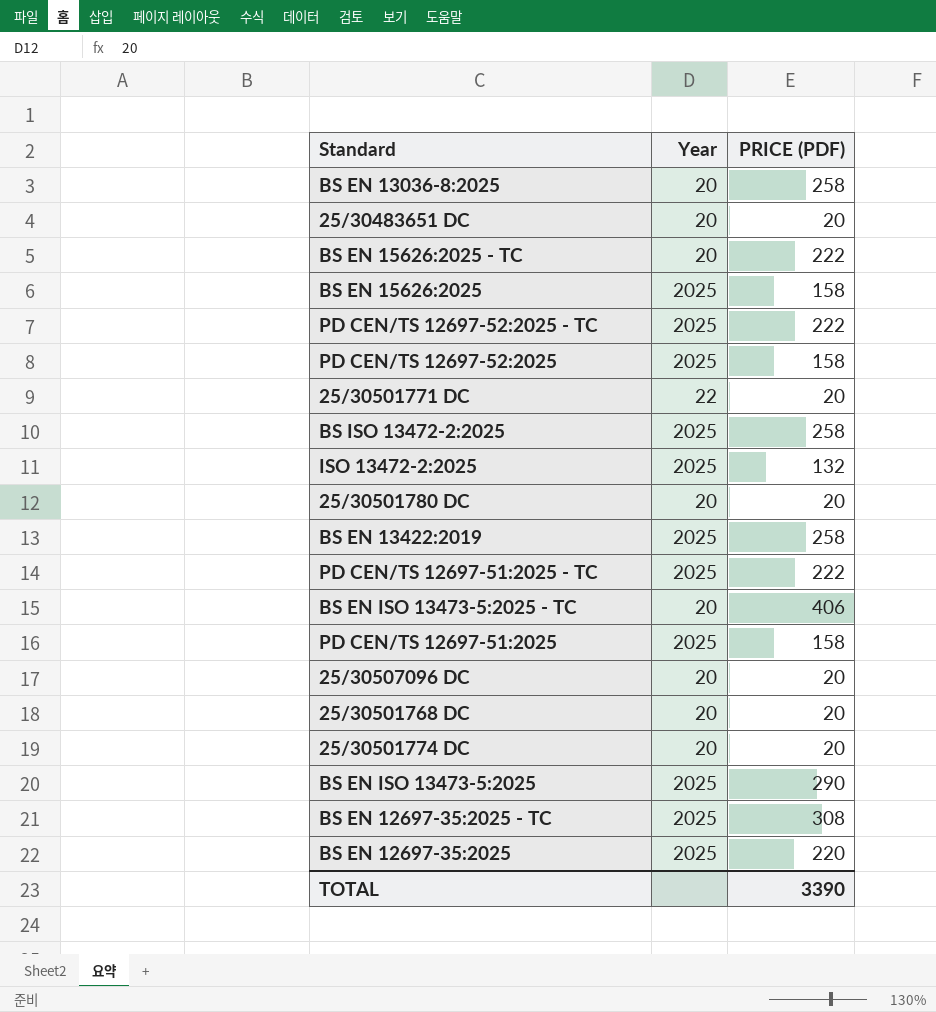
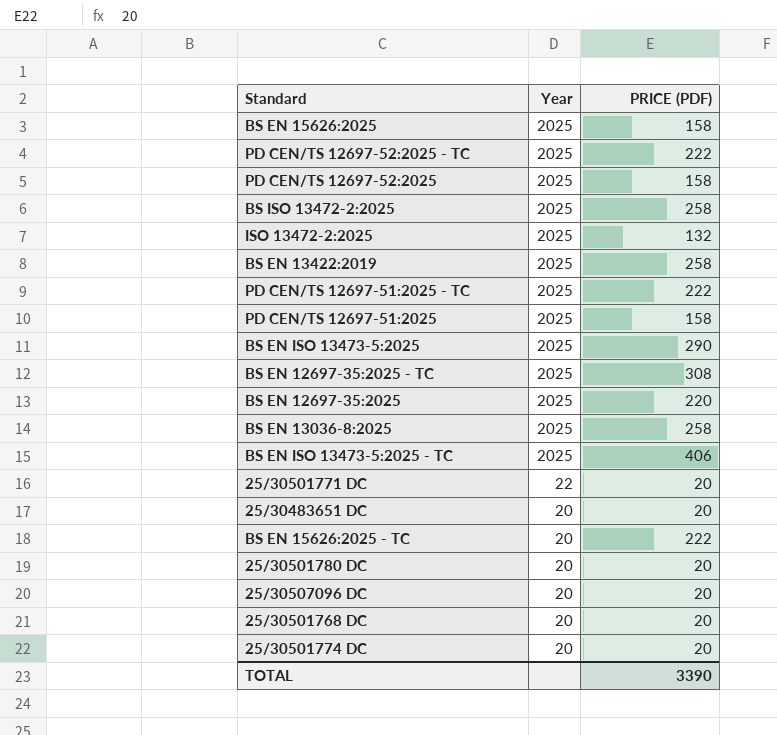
row order: none -> Year descending
BS EN 13036-8:2025 | Year: 20 -> 2025
BS EN ISO 13473-5:2025 - TC | Year: 20 -> 2025

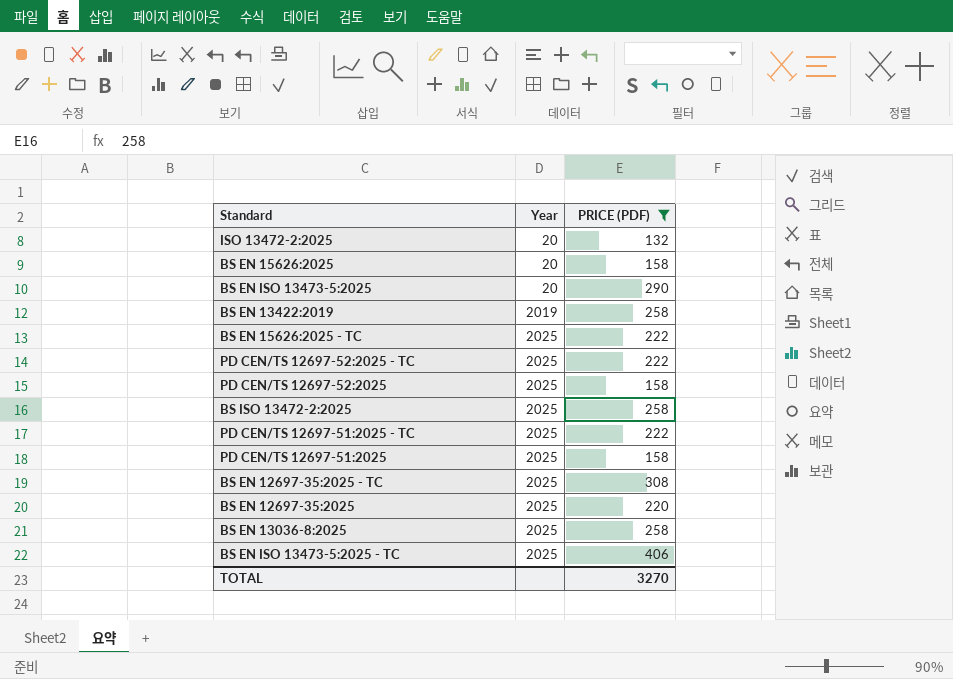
filter: none -> PRICE (PDF) != 20
row order: Year descending -> Year ascending
ISO 13472-2:2025 | Year: 2025 -> 20
BS EN 15626:2025 | Year: 2025 -> 20
BS EN ISO 13473-5:2025 | Year: 2025 -> 20
BS EN 13422:2019 | Year: 2025 -> 2019
BS EN 15626:2025 - TC | Year: 20 -> 2025
TOTAL | PRICE (PDF): 3390 -> 3270

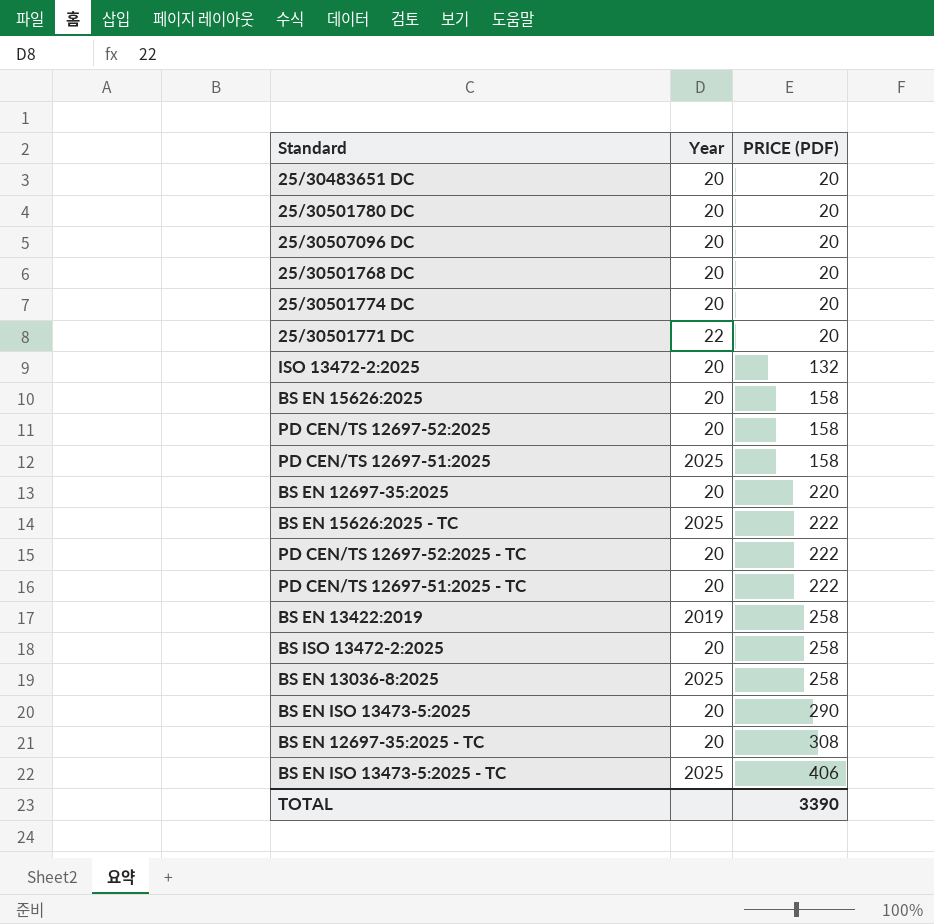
filter: PRICE (PDF) != 20 -> none
row order: Year ascending -> PRICE (PDF) ascending
PD CEN/TS 12697-52:2025 | Year: 2025 -> 20
BS EN 12697-35:2025 | Year: 2025 -> 20
PD CEN/TS 12697-52:2025 - TC | Year: 2025 -> 20
PD CEN/TS 12697-51:2025 - TC | Year: 2025 -> 20
BS ISO 13472-2:2025 | Year: 2025 -> 20
BS EN 12697-35:2025 - TC | Year: 2025 -> 20
TOTAL | PRICE (PDF): 3270 -> 3390

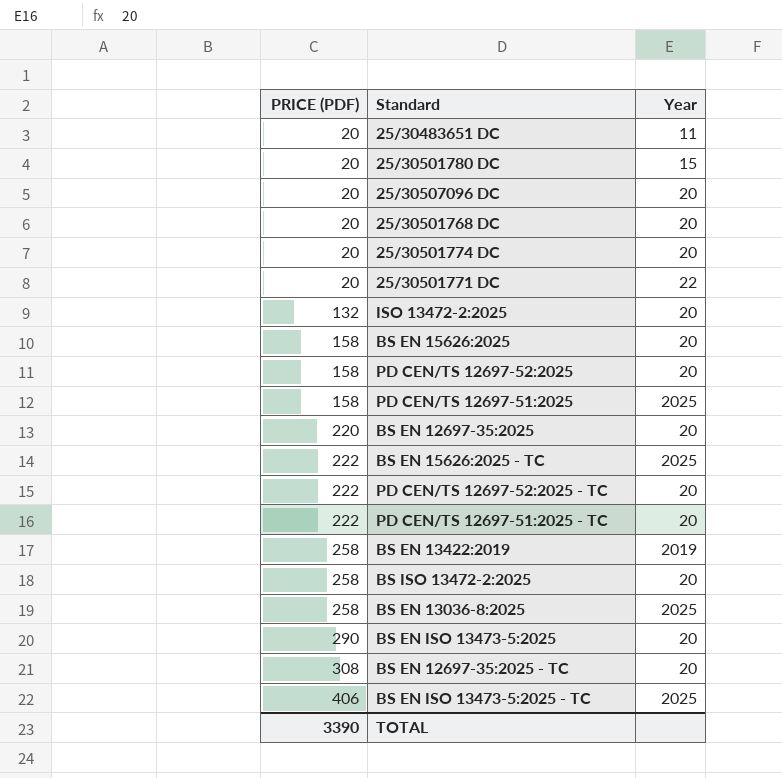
column PRICE (PDF) | position: 3 -> 1
25/30483651 DC | Year: 20 -> 11
25/30501780 DC | Year: 20 -> 15

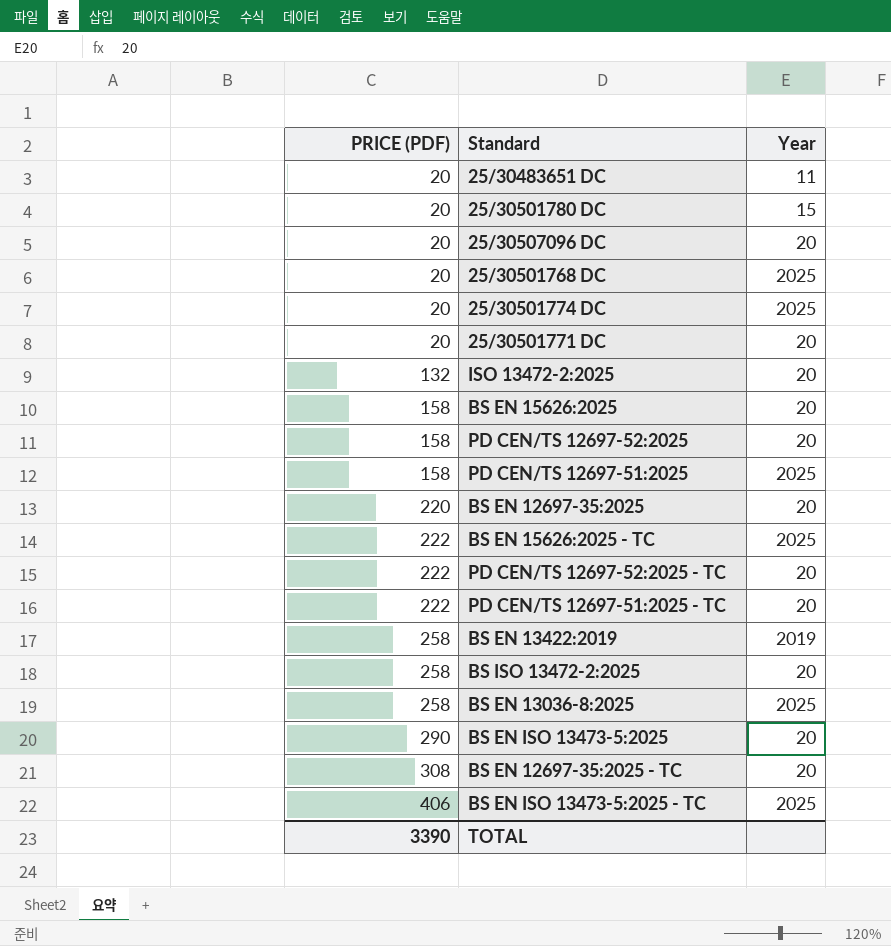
25/30501768 DC | Year: 20 -> 2025
25/30501774 DC | Year: 20 -> 2025
25/30501771 DC | Year: 22 -> 20

